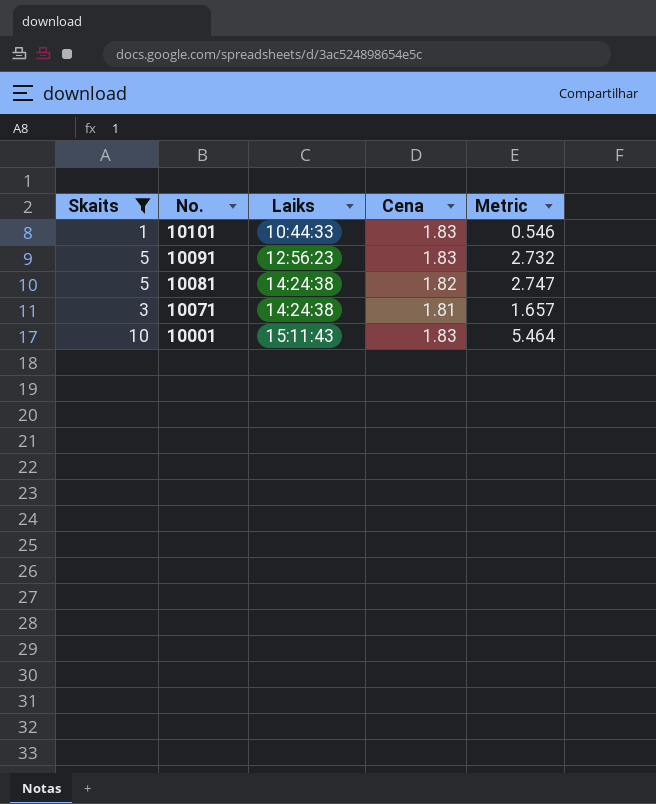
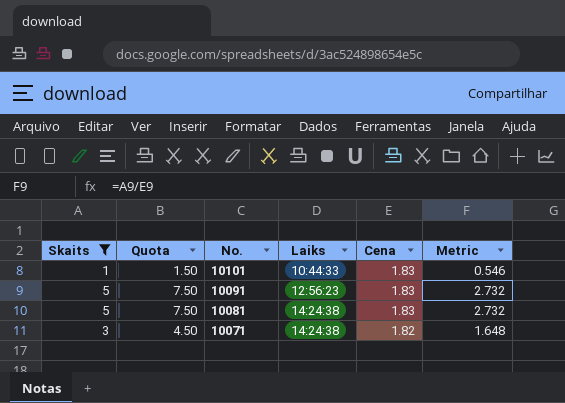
column Quota | formula: none -> [Skaits] * 1.5
row 10001: 10 | 15:11:43 | 1.83 | 5.464 -> none
10081 | Cena: 1.82 -> 1.83
10081 | Metric: 2.747 -> 2.732
10071 | Cena: 1.81 -> 1.82
10071 | Metric: 1.657 -> 1.648

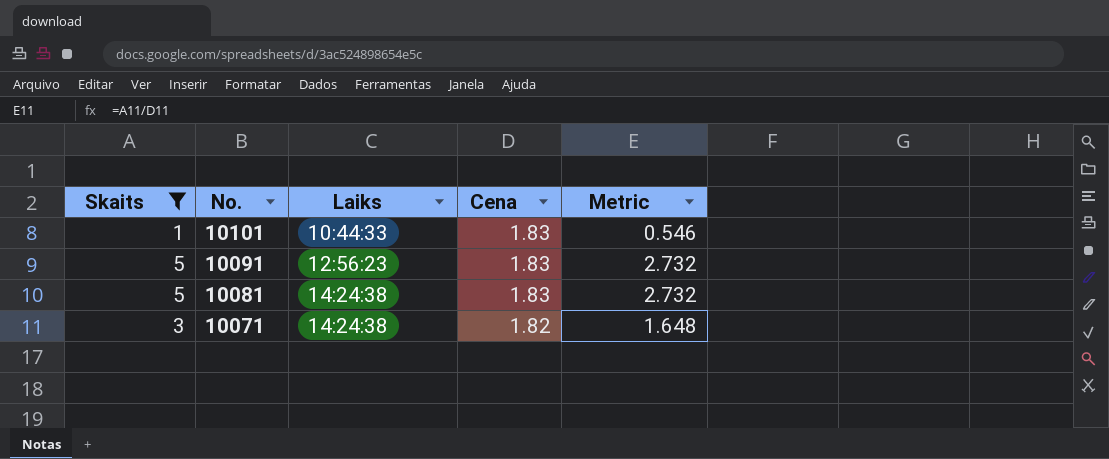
column Quota | formula: [Skaits] * 1.5 -> none

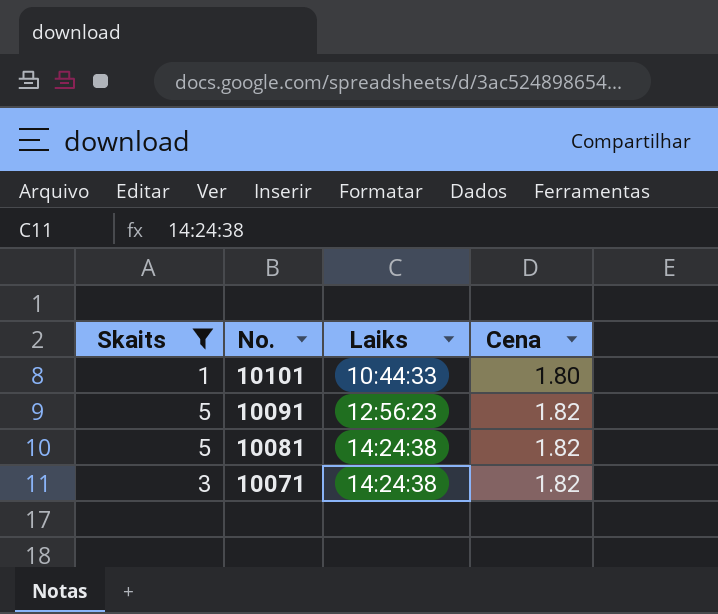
column Metric | formula: [Skaits] / [Cena] -> none
10101 | Cena: 1.83 -> 1.80
10091 | Cena: 1.83 -> 1.82
10081 | Cena: 1.83 -> 1.82

